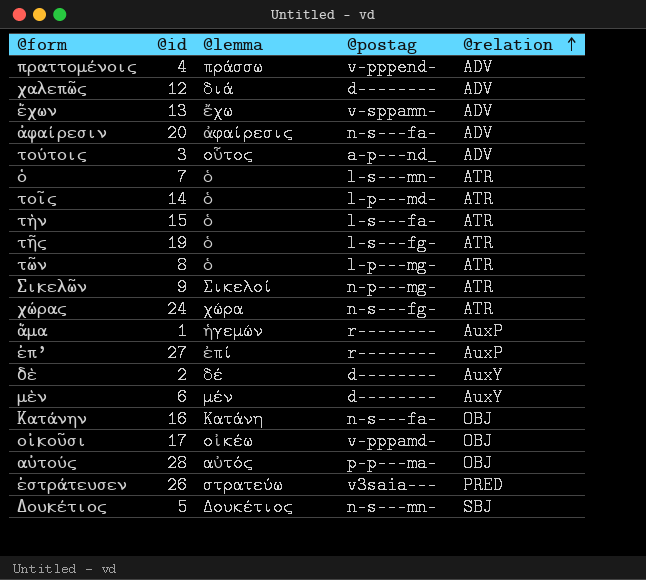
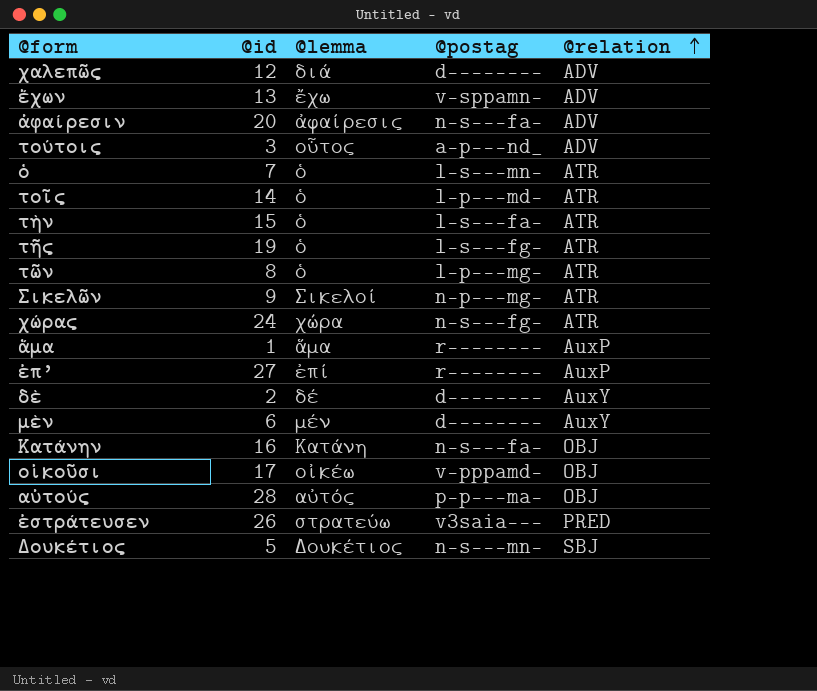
row πραττομένοις: 4 | πράσσω | v-pppend- | ADV -> none
ἅμα | @lemma: ἡγεμών -> ἅμα

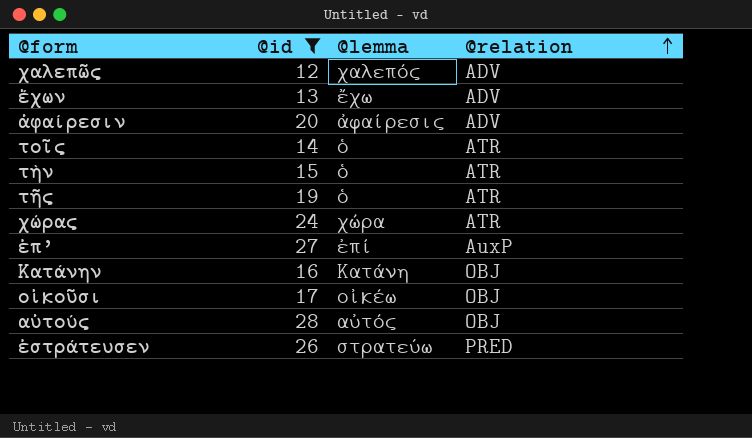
filter: none -> @id >= 12
column @postag | position: 4 -> none
χαλεπῶς | @lemma: διά -> χαλεπός

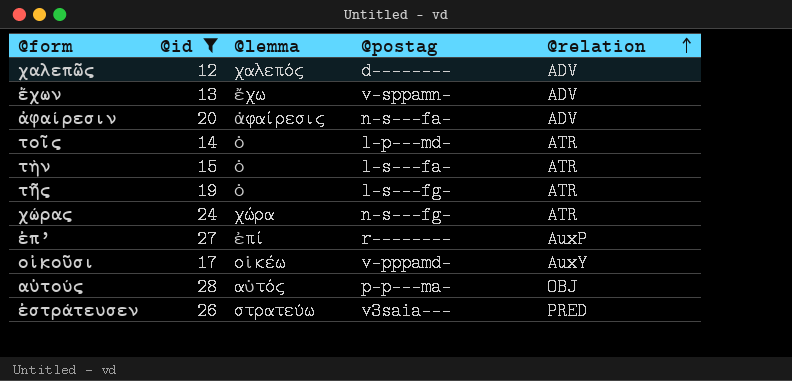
column @postag | position: none -> 4
row Κατάνην: 16 | Κατάνη | OBJ -> none
οἰκοῦσι | @relation: OBJ -> AuxY

